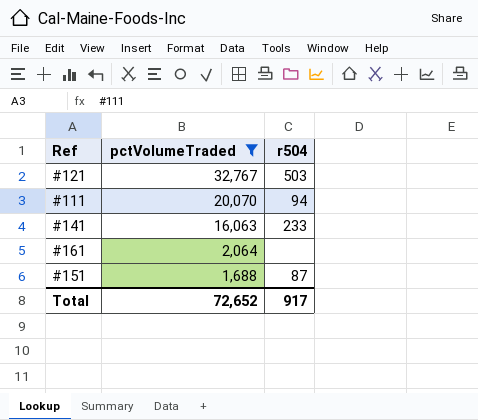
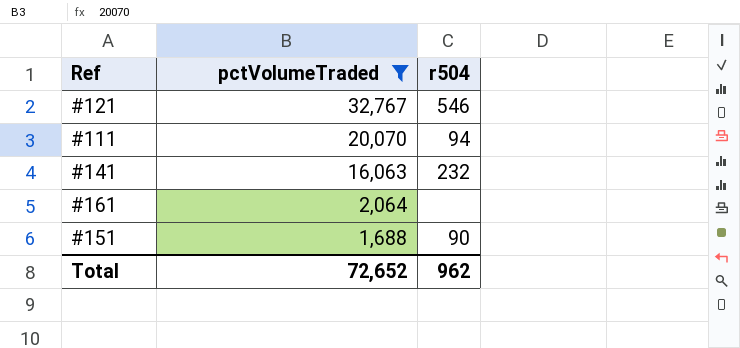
#121 | r504: 503 -> 546
#141 | r504: 233 -> 232
#151 | r504: 87 -> 90
Total | r504: 917 -> 962

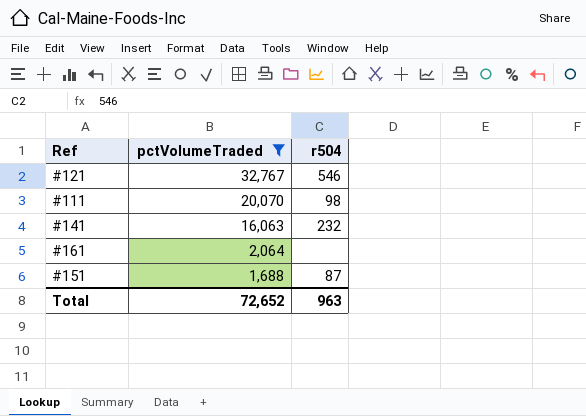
#111 | r504: 94 -> 98
#151 | r504: 90 -> 87
Total | r504: 962 -> 963

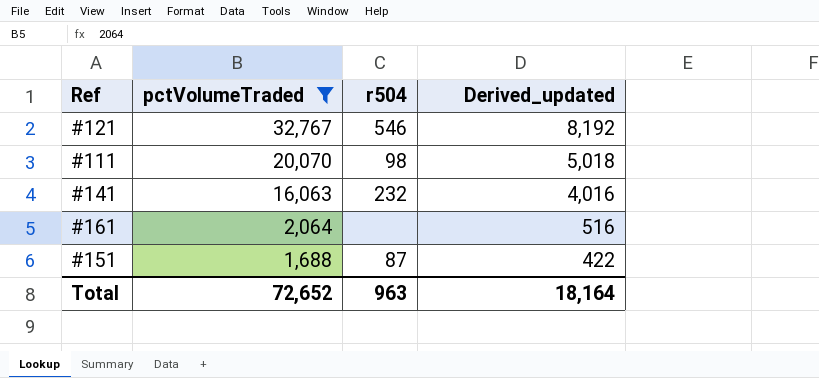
column Derived_updated | formula: none -> [pctVolumeTraded] * 0.25

